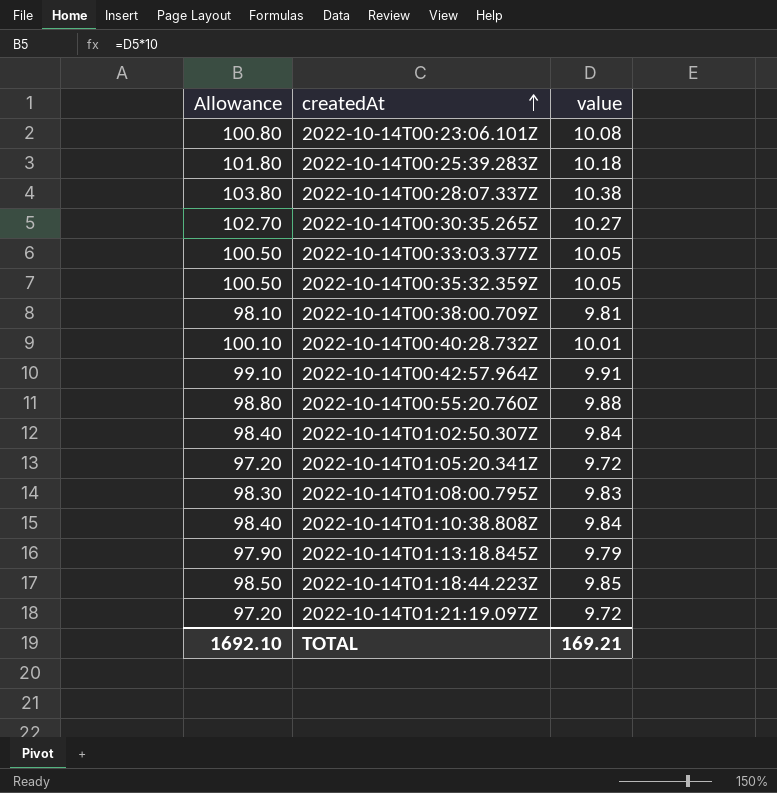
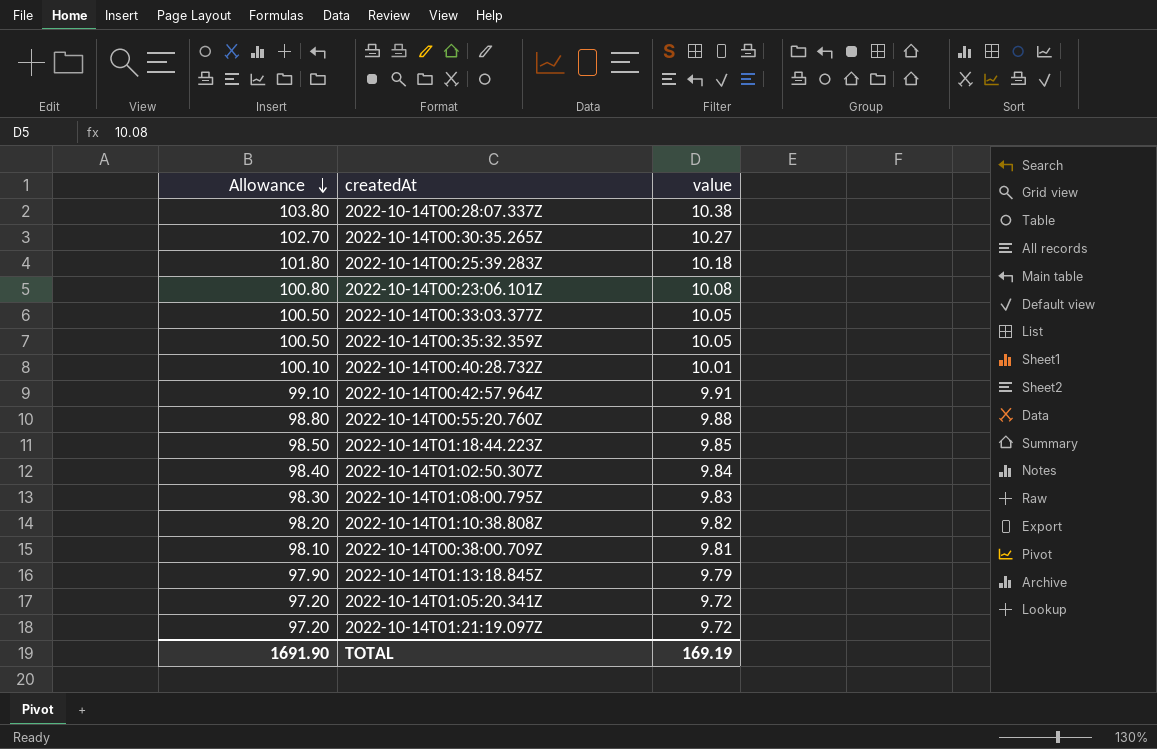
row order: createdAt ascending -> Allowance descending
2022-10-14T01:10:38.808Z | Allowance: 98.40 -> 98.20
2022-10-14T01:10:38.808Z | value: 9.84 -> 9.82
TOTAL | Allowance: 1692.10 -> 1691.90
TOTAL | value: 169.21 -> 169.19

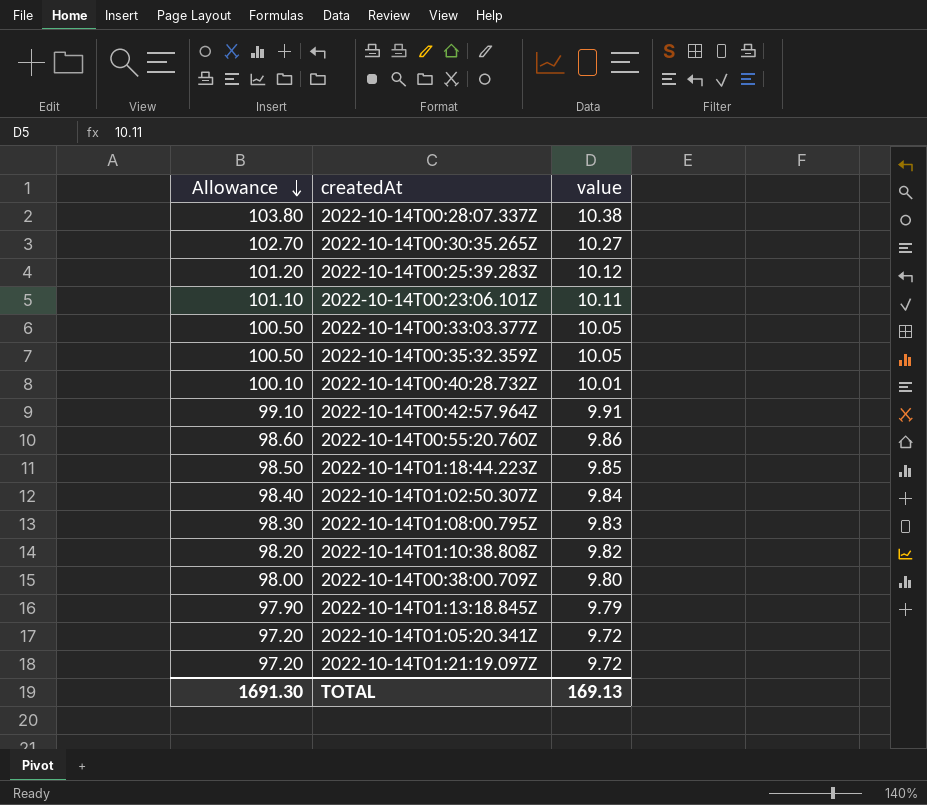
2022-10-14T00:25:39.283Z | Allowance: 101.80 -> 101.20
2022-10-14T00:25:39.283Z | value: 10.18 -> 10.12
2022-10-14T00:23:06.101Z | Allowance: 100.80 -> 101.10
2022-10-14T00:23:06.101Z | value: 10.08 -> 10.11
2022-10-14T00:55:20.760Z | Allowance: 98.80 -> 98.60
2022-10-14T00:55:20.760Z | value: 9.88 -> 9.86
2022-10-14T00:38:00.709Z | Allowance: 98.10 -> 98.00
2022-10-14T00:38:00.709Z | value: 9.81 -> 9.80
TOTAL | Allowance: 1691.90 -> 1691.30
TOTAL | value: 169.19 -> 169.13

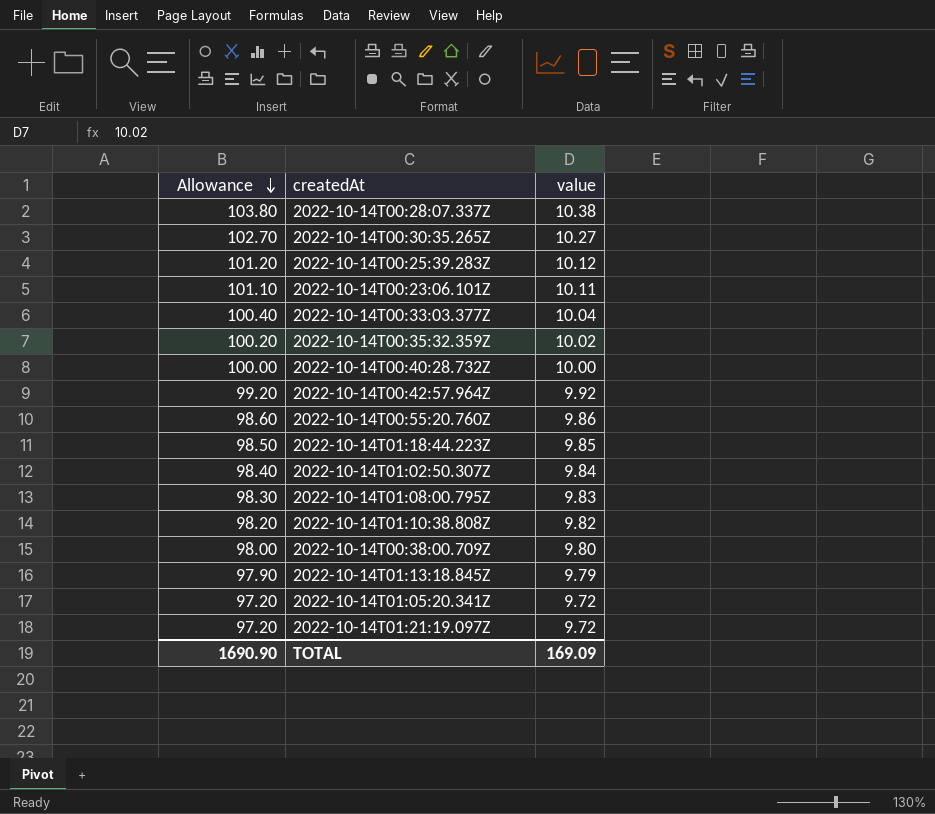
2022-10-14T00:33:03.377Z | Allowance: 100.50 -> 100.40
2022-10-14T00:33:03.377Z | value: 10.05 -> 10.04
2022-10-14T00:35:32.359Z | Allowance: 100.50 -> 100.20
2022-10-14T00:35:32.359Z | value: 10.05 -> 10.02
2022-10-14T00:40:28.732Z | Allowance: 100.10 -> 100.00
2022-10-14T00:40:28.732Z | value: 10.01 -> 10.00
2022-10-14T00:42:57.964Z | Allowance: 99.10 -> 99.20
2022-10-14T00:42:57.964Z | value: 9.91 -> 9.92
TOTAL | Allowance: 1691.30 -> 1690.90
TOTAL | value: 169.13 -> 169.09

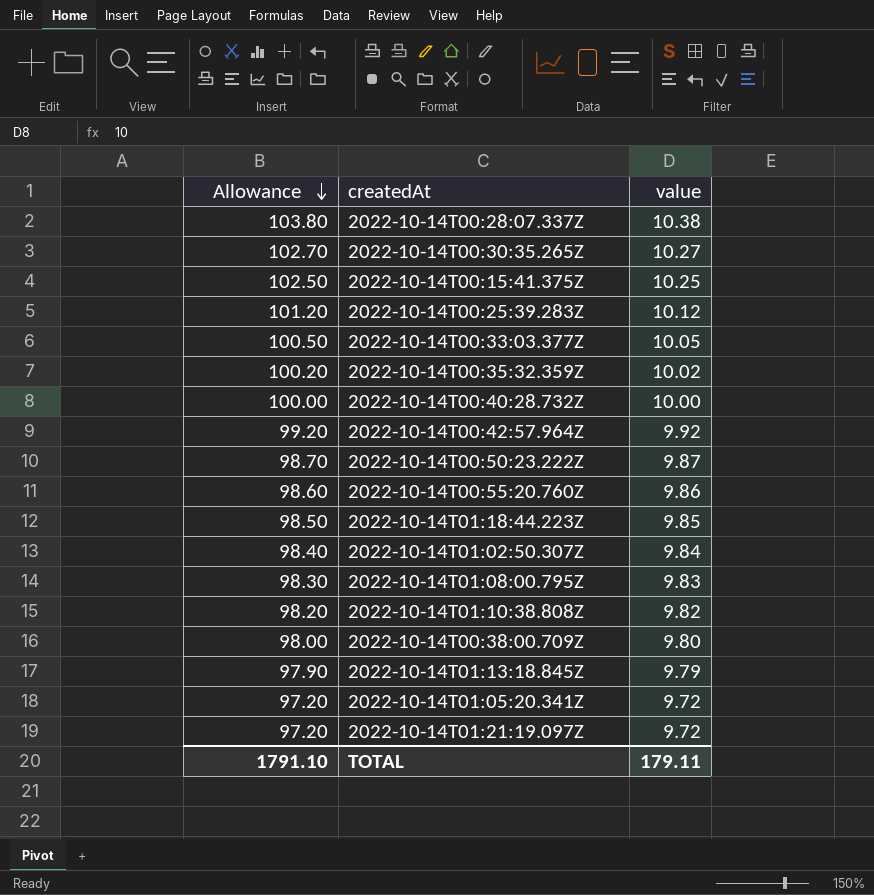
row 2022-10-14T00:23:06.101Z: 101.10 | 10.11 -> none
row 2022-10-14T00:15:41.375Z: none -> 102.50 | 10.25
2022-10-14T00:33:03.377Z | Allowance: 100.40 -> 100.50
2022-10-14T00:33:03.377Z | value: 10.04 -> 10.05
row 2022-10-14T00:50:23.222Z: none -> 98.70 | 9.87
TOTAL | Allowance: 1690.90 -> 1791.10
TOTAL | value: 169.09 -> 179.11

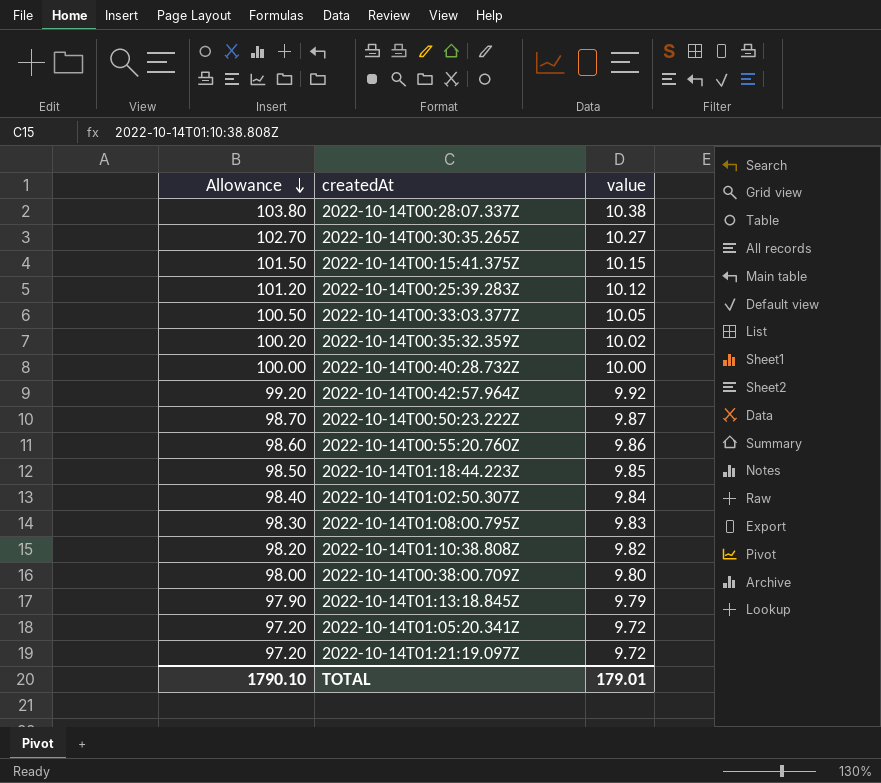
2022-10-14T00:15:41.375Z | Allowance: 102.50 -> 101.50
2022-10-14T00:15:41.375Z | value: 10.25 -> 10.15
TOTAL | Allowance: 1791.10 -> 1790.10
TOTAL | value: 179.11 -> 179.01

